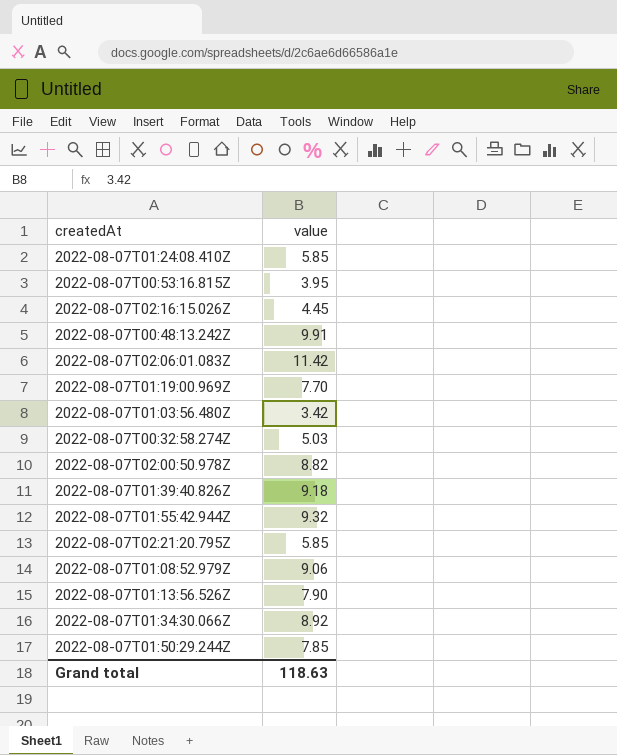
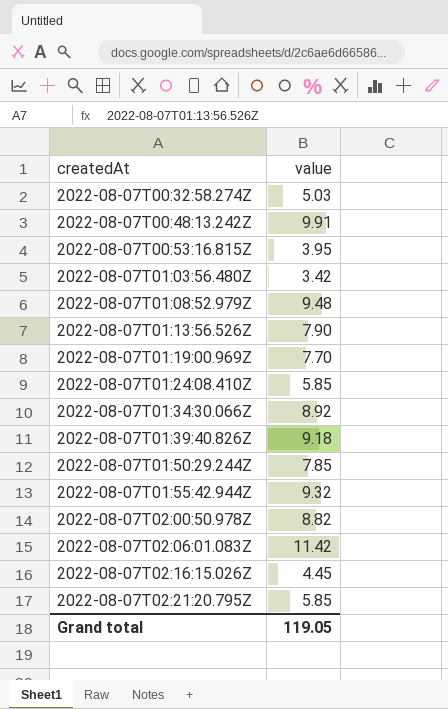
row order: none -> createdAt ascending
2022-08-07T01:08:52.979Z | value: 9.06 -> 9.48
Grand total | value: 118.63 -> 119.05

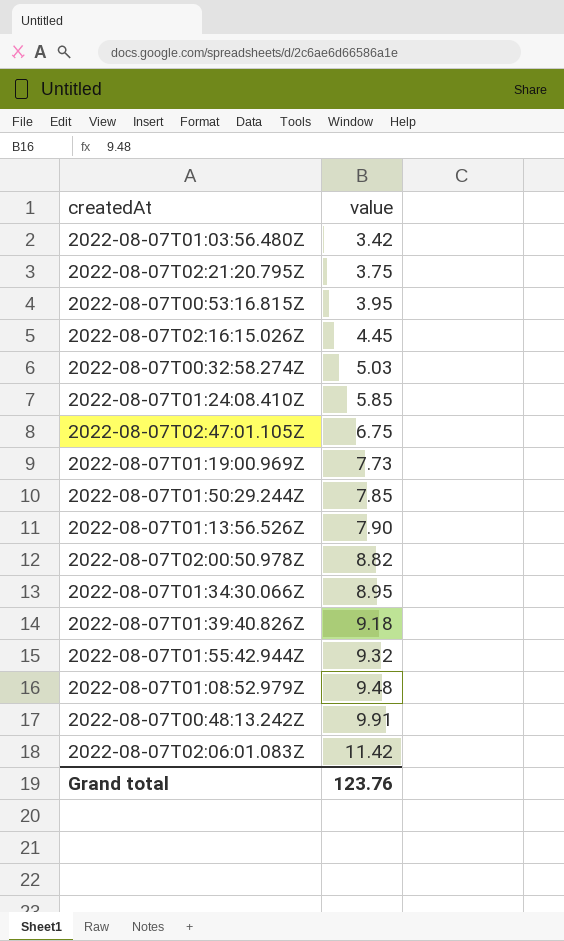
row order: createdAt ascending -> value ascending
2022-08-07T02:21:20.795Z | value: 5.85 -> 3.75
row 2022-08-07T02:47:01.105Z: none -> 6.75
2022-08-07T01:19:00.969Z | value: 7.70 -> 7.73
2022-08-07T01:34:30.066Z | value: 8.92 -> 8.95
Grand total | value: 119.05 -> 123.76

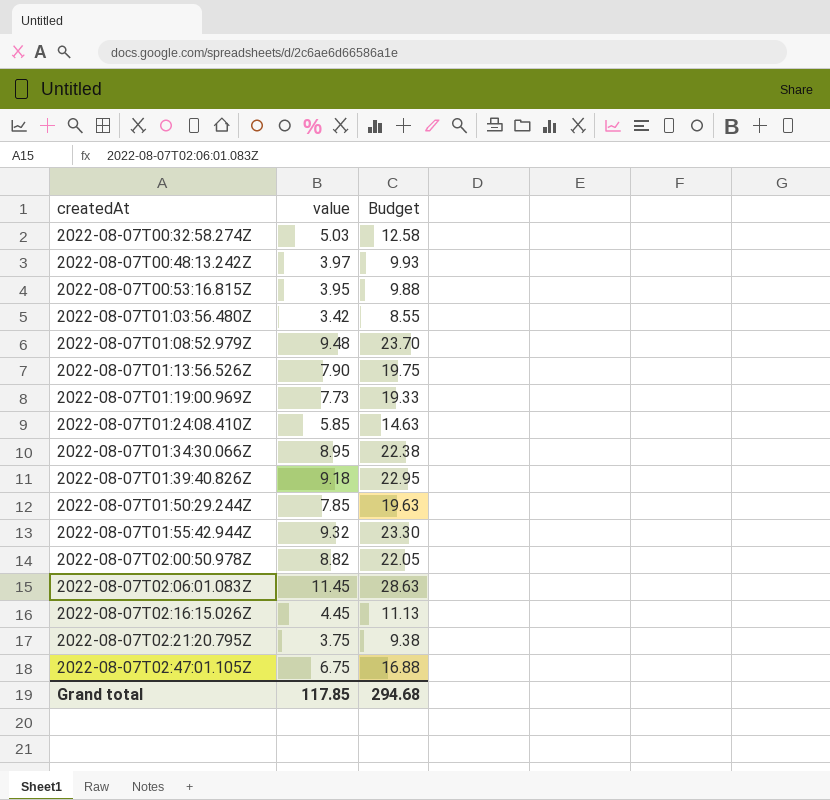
row order: value ascending -> createdAt ascending
column Budget | formula: none -> [value] * 2.5
2022-08-07T00:48:13.242Z | value: 9.91 -> 3.97
2022-08-07T02:06:01.083Z | value: 11.42 -> 11.45
Grand total | value: 123.76 -> 117.85

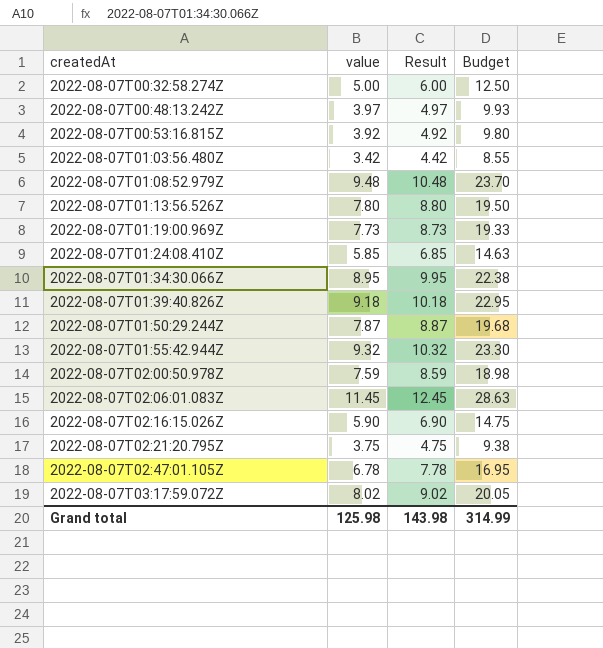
column Result | formula: none -> [value] + 1
2022-08-07T00:32:58.274Z | value: 5.03 -> 5.00
2022-08-07T00:32:58.274Z | Budget: 12.58 -> 12.50
2022-08-07T00:53:16.815Z | value: 3.95 -> 3.92
2022-08-07T00:53:16.815Z | Budget: 9.88 -> 9.80
2022-08-07T01:13:56.526Z | value: 7.90 -> 7.80
2022-08-07T01:13:56.526Z | Budget: 19.75 -> 19.50
2022-08-07T01:50:29.244Z | value: 7.85 -> 7.87
2022-08-07T01:50:29.244Z | Budget: 19.63 -> 19.68
2022-08-07T02:00:50.978Z | value: 8.82 -> 7.59
2022-08-07T02:00:50.978Z | Budget: 22.05 -> 18.98
2022-08-07T02:16:15.026Z | value: 4.45 -> 5.90
2022-08-07T02:16:15.026Z | Budget: 11.13 -> 14.75
2022-08-07T02:47:01.105Z | value: 6.75 -> 6.78
2022-08-07T02:47:01.105Z | Budget: 16.88 -> 16.95
row 2022-08-07T03:17:59.072Z: none -> 8.02 | 9.02 | 20.05
Grand total | value: 117.85 -> 125.98
Grand total | Budget: 294.68 -> 314.99

